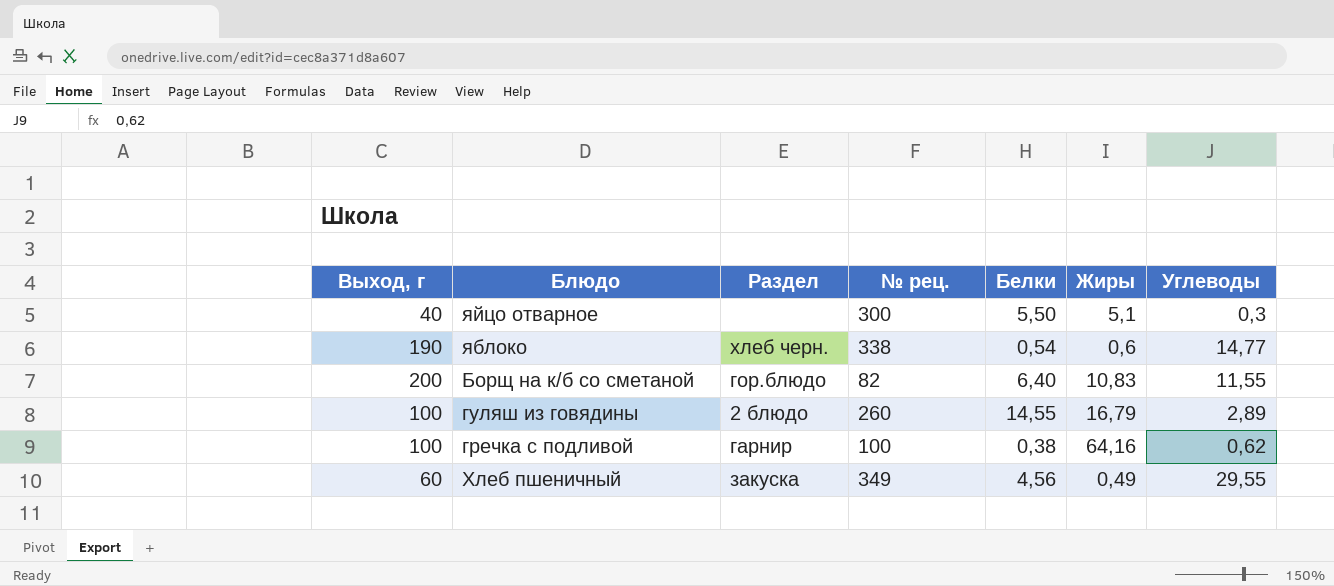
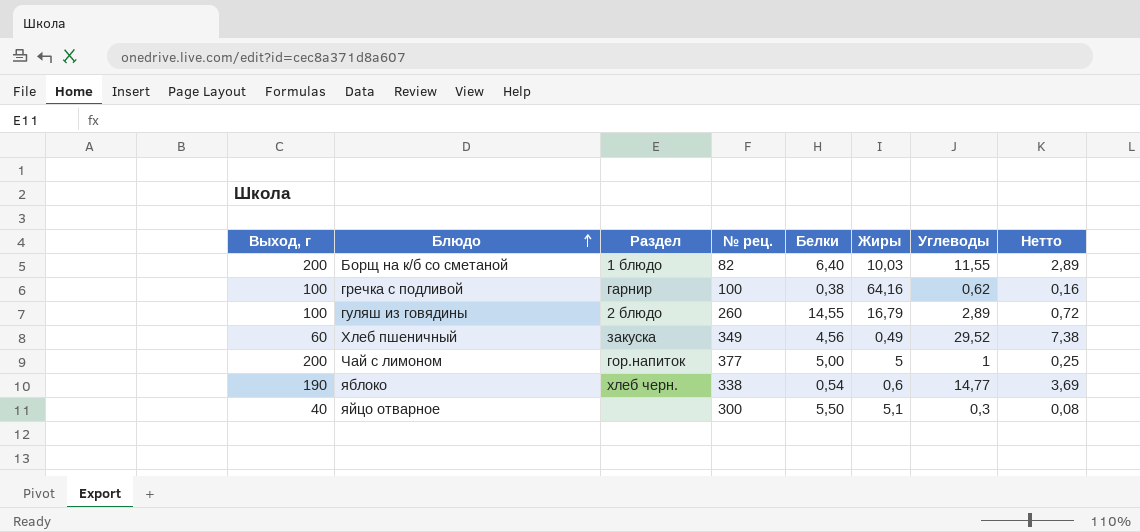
row order: none -> Блюдо ascending
column Нетто | formula: none -> [Углеводы] * 0,25
Борщ на к/б со сметаной | Раздел: гор.блюдо -> 1 блюдо
Борщ на к/б со сметаной | Жиры: 10,83 -> 10,03
Хлеб пшеничный | Углеводы: 29,55 -> 29,52
row Чай с лимоном: none -> 200 | гор.напиток | 377 | 5,00 | 5 | 1 | 0,25

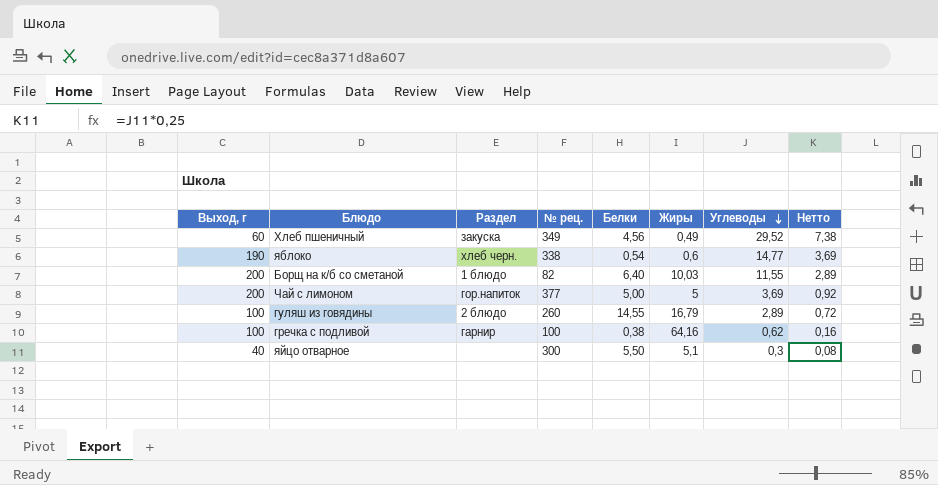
row order: Блюдо ascending -> Углеводы descending
Чай с лимоном | Углеводы: 1 -> 3,69
Чай с лимоном | Нетто: 0,25 -> 0,92

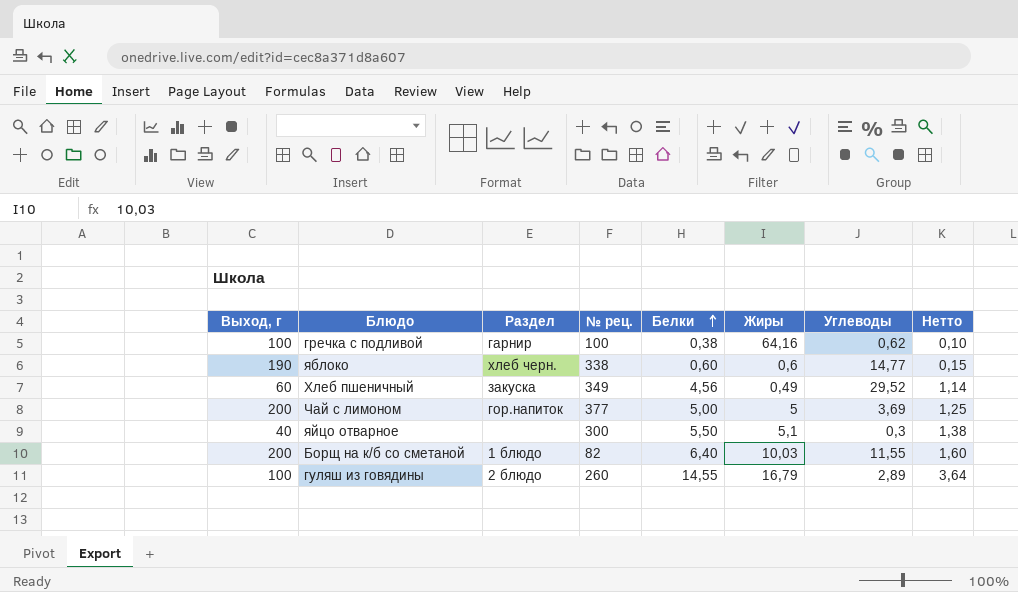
row order: Углеводы descending -> Белки ascending
column Нетто | formula: [Углеводы] * 0,25 -> [Белки] * 0,25
яблоко | Белки: 0,54 -> 0,60

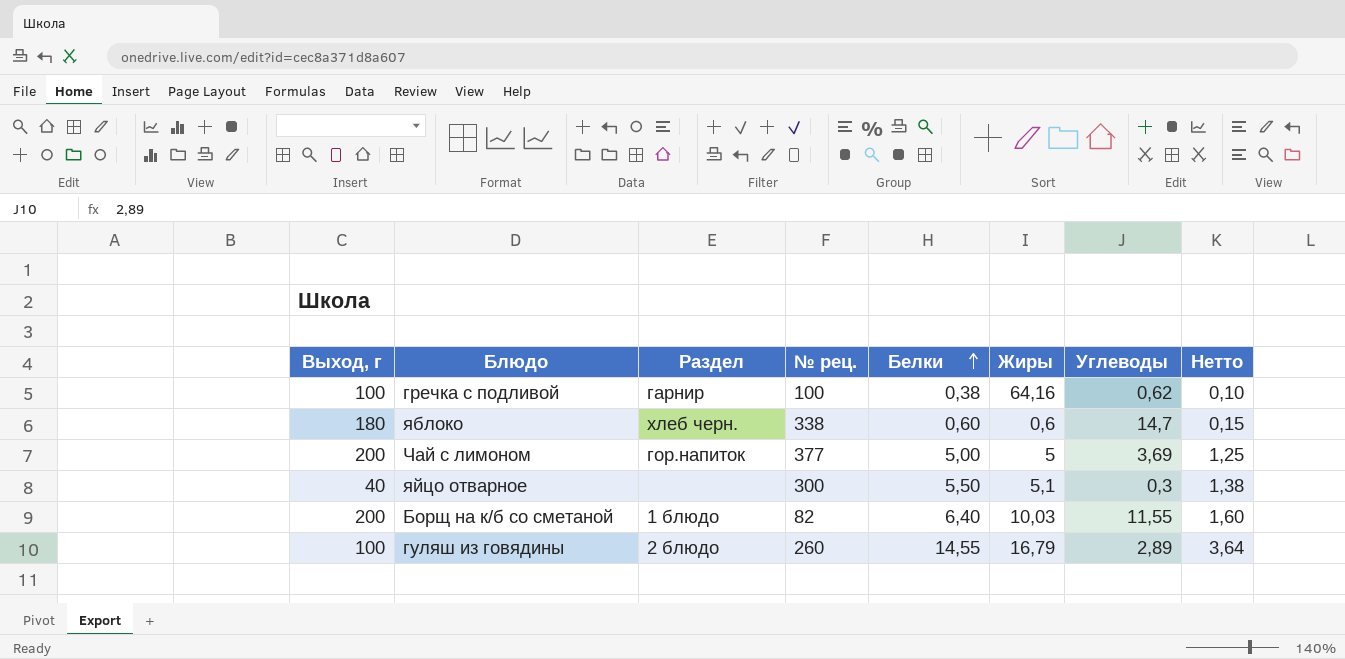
row Хлеб пшеничный: 60 | закуска | 349 | 4,56 | 0,49 | 29,52 | 1,14 -> none
яблоко | Выход, г: 190 -> 180
яблоко | Углеводы: 14,77 -> 14,7

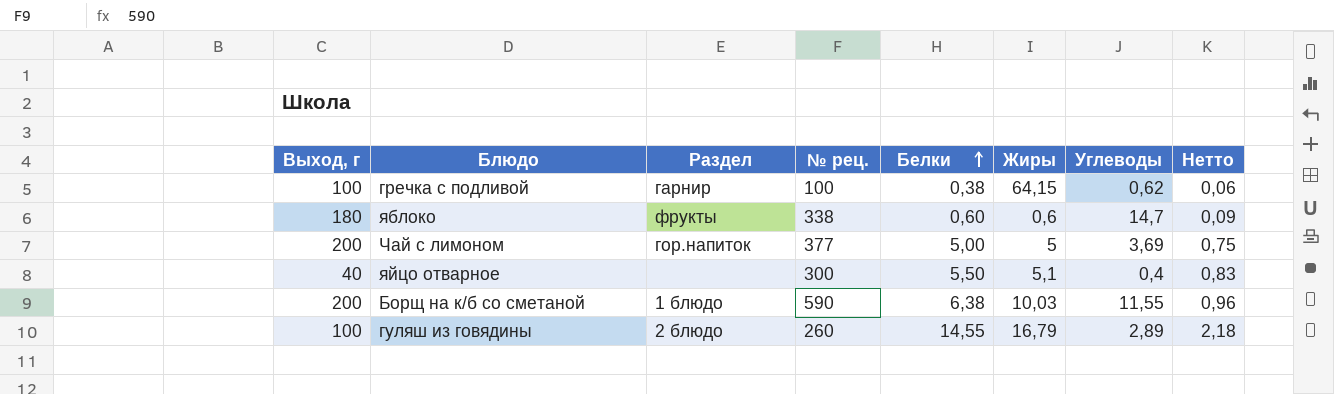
column Нетто | formula: [Белки] * 0,25 -> [Белки] * 0,15
гречка с подливой | Жиры: 64,16 -> 64,15
яблоко | Раздел: хлеб черн. -> фрукты
яйцо отварное | Углеводы: 0,3 -> 0,4
Борщ на к/б со сметаной | № рец.: 82 -> 590
Борщ на к/б со сметаной | Белки: 6,40 -> 6,38

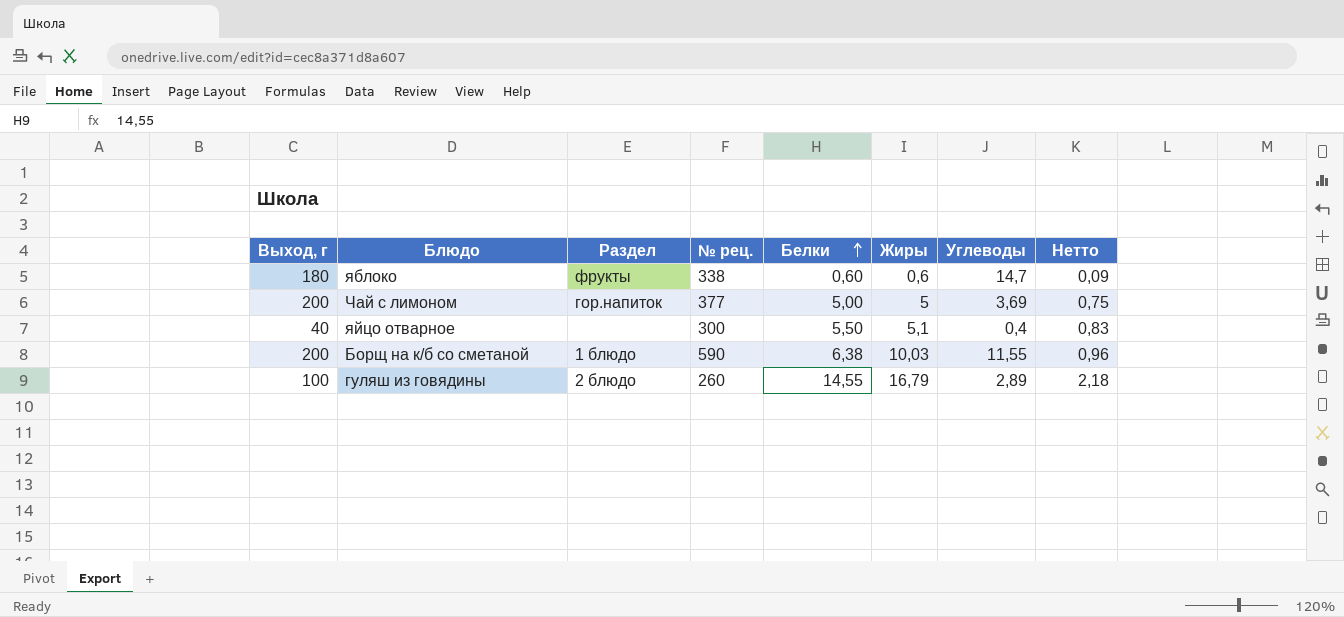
row гречка с подливой: 100 | гарнир | 100 | 0,38 | 64,15 | 0,62 | 0,06 -> none

